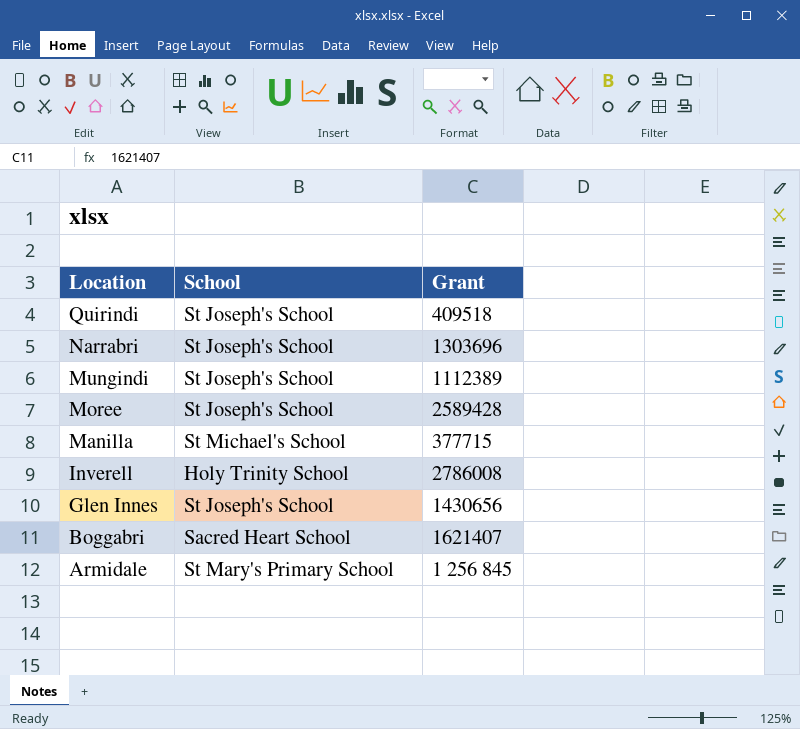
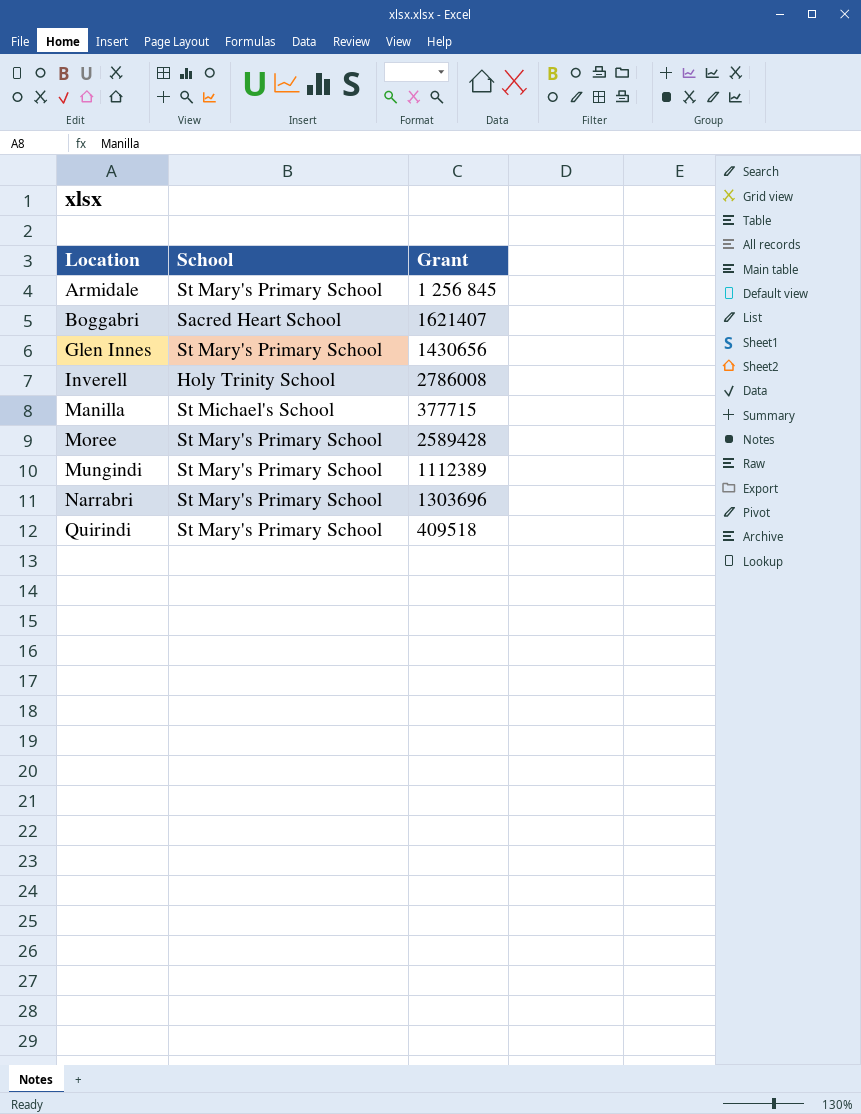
row order: Location descending -> Location ascending
Glen Innes | School: St Joseph's School -> St Mary's Primary School
Moree | School: St Joseph's School -> St Mary's Primary School
Mungindi | School: St Joseph's School -> St Mary's Primary School
Narrabri | School: St Joseph's School -> St Mary's Primary School
Quirindi | School: St Joseph's School -> St Mary's Primary School

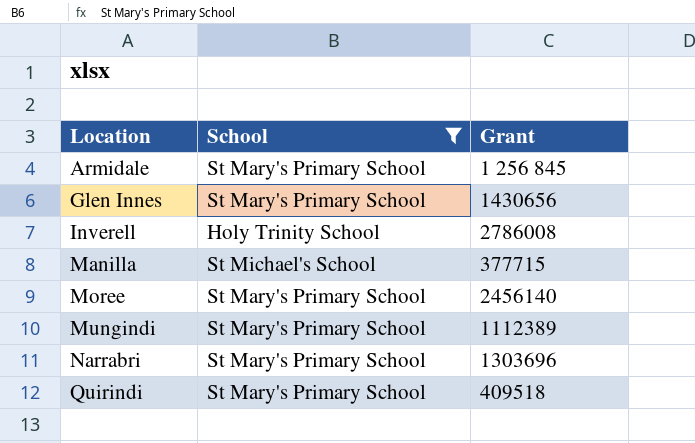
filter: none -> School != Sacred Heart School
Moree | Grant: 2589428 -> 2456140

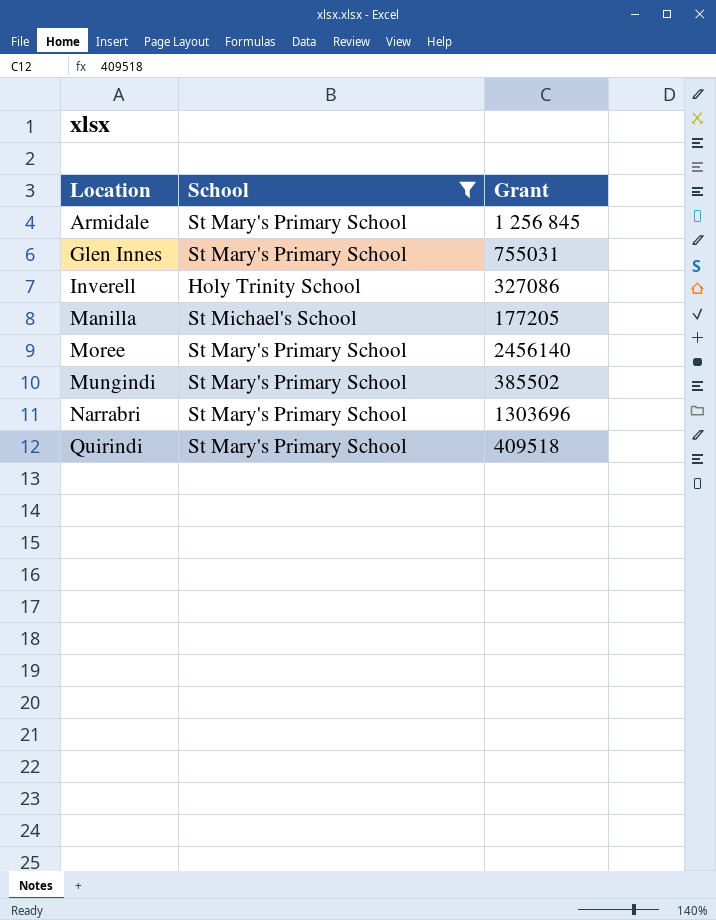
Glen Innes | Grant: 1430656 -> 755031
Inverell | Grant: 2786008 -> 327086
Manilla | Grant: 377715 -> 177205
Mungindi | Grant: 1112389 -> 385502

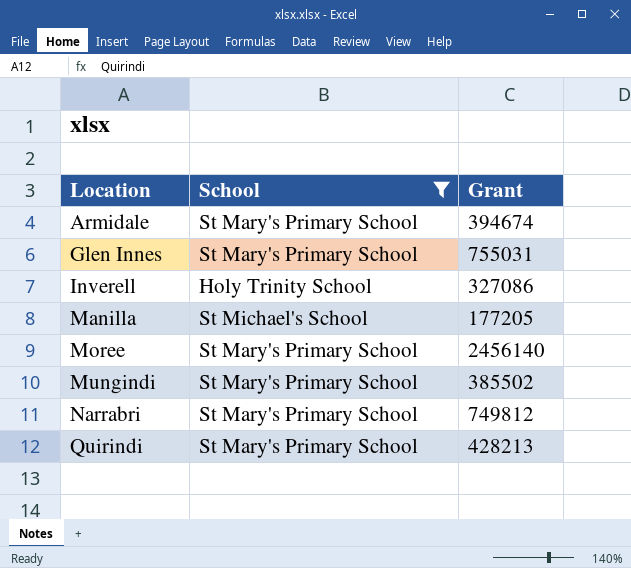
Armidale | Grant: 1 256 845 -> 394674
Narrabri | Grant: 1303696 -> 749812
Quirindi | Grant: 409518 -> 428213

